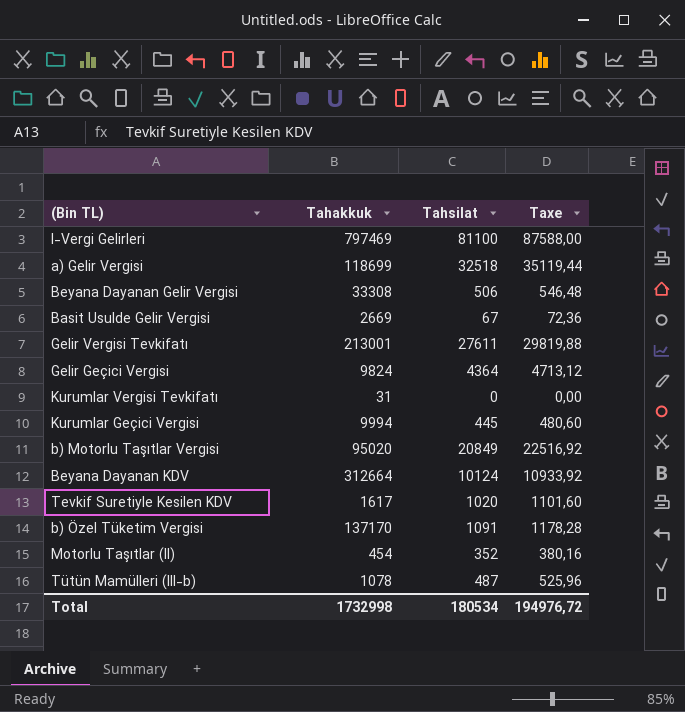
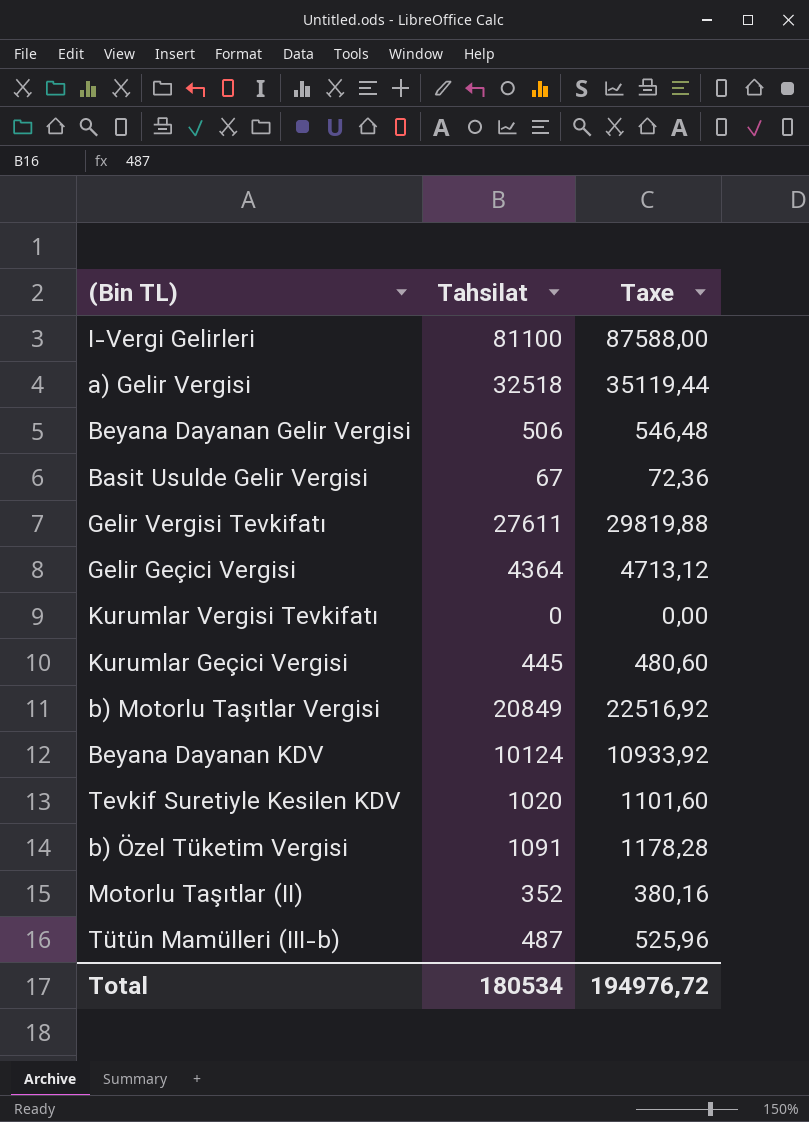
column Tahakkuk | position: 2 -> none

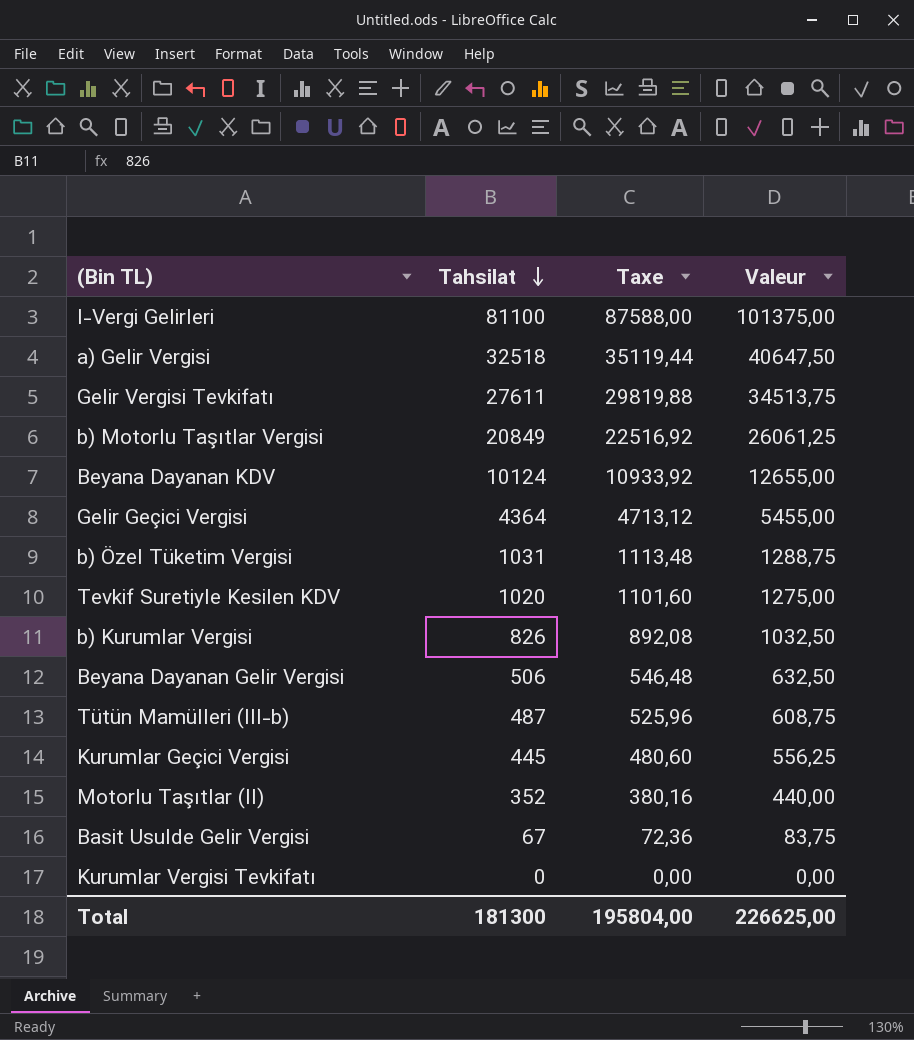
row order: none -> Tahsilat descending
column Valeur | formula: none -> [Tahsilat] * 1,25
b) Özel Tüketim Vergisi | Tahsilat: 1091 -> 1031
b) Özel Tüketim Vergisi | Taxe: 1178,28 -> 1113,48
row b) Kurumlar Vergisi: none -> 826 | 892,08 | 1032,50
Total | Tahsilat: 180534 -> 181300
Total | Taxe: 194976,72 -> 195804,00

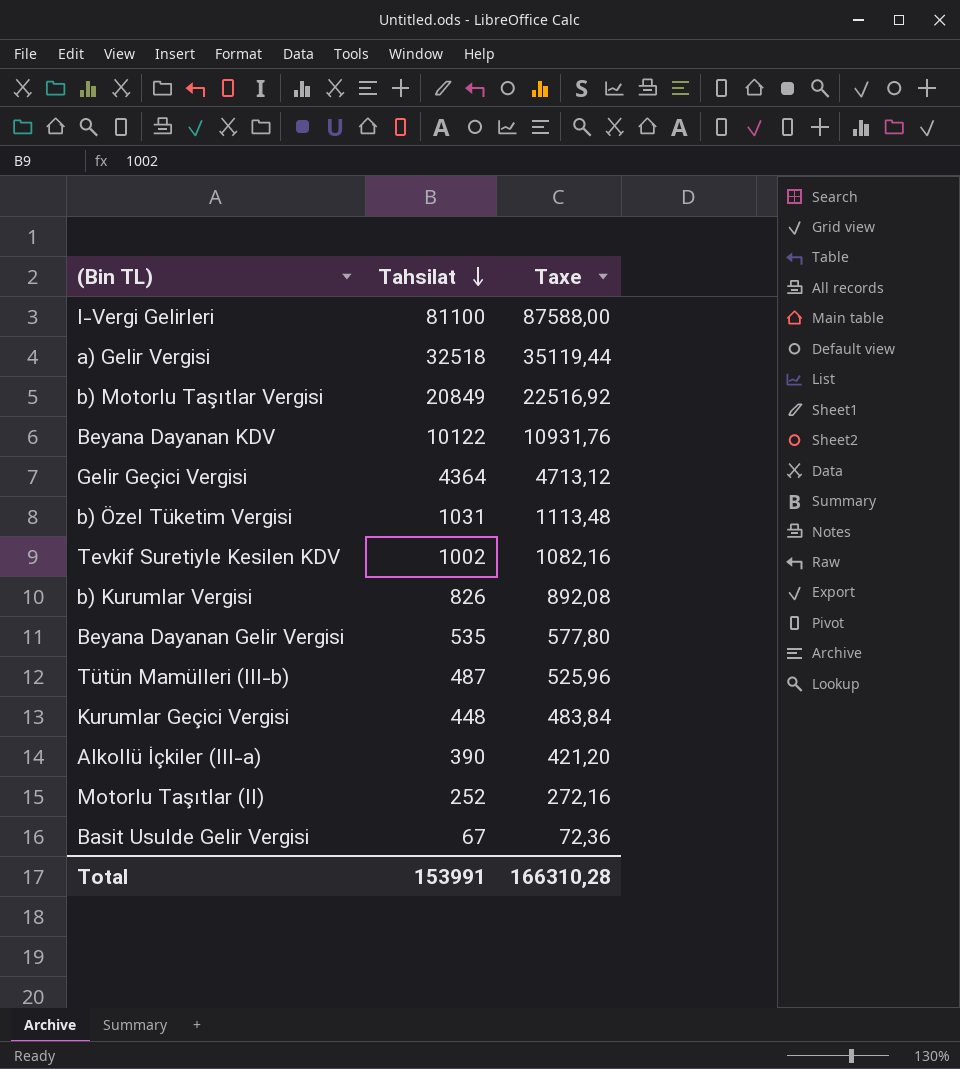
column Valeur | formula: [Tahsilat] * 1,25 -> none
row Gelir Vergisi Tevkifatı: 27611 | 29819,88 | 34513,75 -> none
row Kurumlar Vergisi Tevkifatı: 0 | 0,00 | 0,00 -> none
Beyana Dayanan KDV | Tahsilat: 10124 -> 10122
Beyana Dayanan KDV | Taxe: 10933,92 -> 10931,76
Tevkif Suretiyle Kesilen KDV | Tahsilat: 1020 -> 1002
Tevkif Suretiyle Kesilen KDV | Taxe: 1101,60 -> 1082,16
Beyana Dayanan Gelir Vergisi | Tahsilat: 506 -> 535
Beyana Dayanan Gelir Vergisi | Taxe: 546,48 -> 577,80
Kurumlar Geçici Vergisi | Tahsilat: 445 -> 448
Kurumlar Geçici Vergisi | Taxe: 480,60 -> 483,84
row Alkollü İçkiler (III-a): none -> 390 | 421,20
Motorlu Taşıtlar (II) | Tahsilat: 352 -> 252
Motorlu Taşıtlar (II) | Taxe: 380,16 -> 272,16
Total | Tahsilat: 181300 -> 153991
Total | Taxe: 195804,00 -> 166310,28

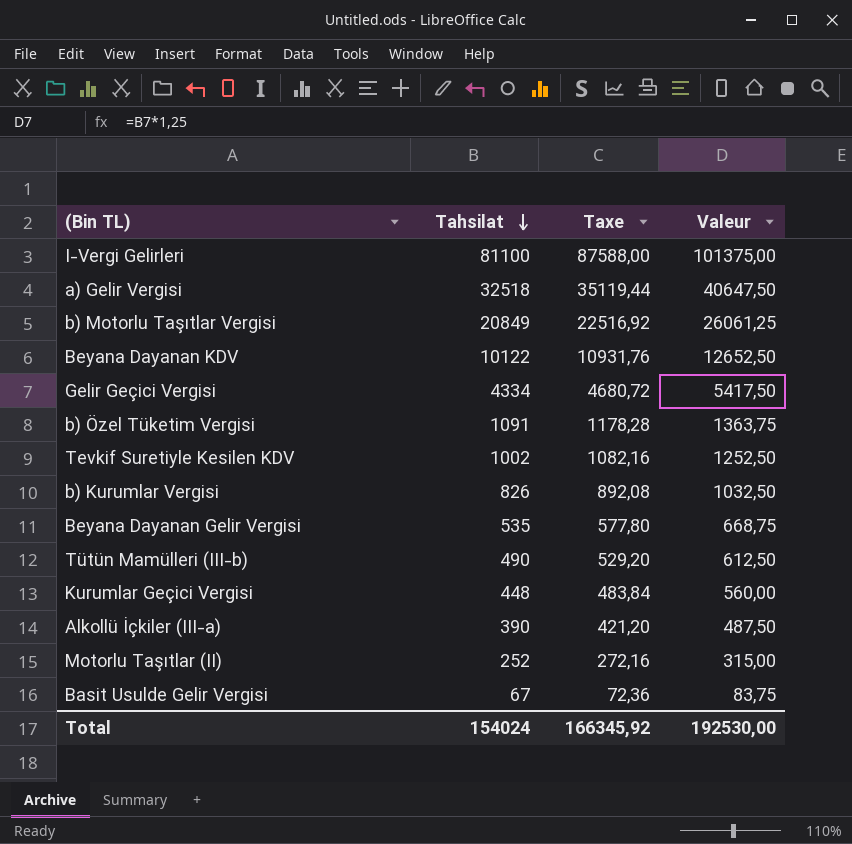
column Valeur | formula: none -> [Tahsilat] * 1,25
Gelir Geçici Vergisi | Tahsilat: 4364 -> 4334
Gelir Geçici Vergisi | Taxe: 4713,12 -> 4680,72
b) Özel Tüketim Vergisi | Tahsilat: 1031 -> 1091
b) Özel Tüketim Vergisi | Taxe: 1113,48 -> 1178,28
Tütün Mamülleri (III-b) | Tahsilat: 487 -> 490
Tütün Mamülleri (III-b) | Taxe: 525,96 -> 529,20
Total | Tahsilat: 153991 -> 154024
Total | Taxe: 166310,28 -> 166345,92

